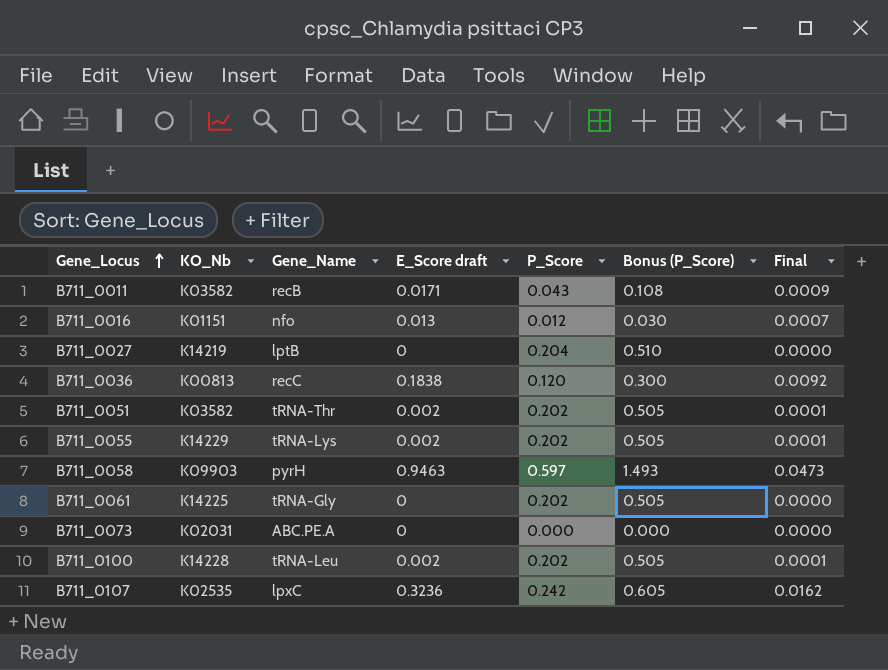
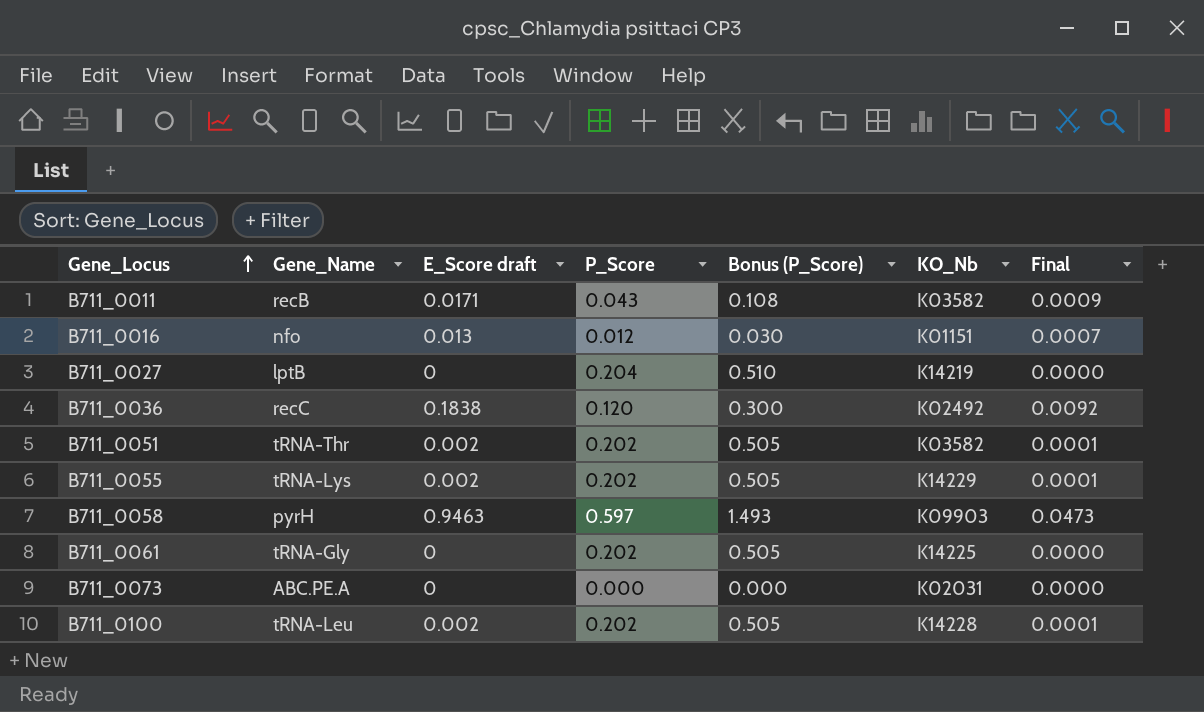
column KO_Nb | position: 2 -> 6
row B711_0107: K02535 | lpxC | 0.3236 | 0.242 | 0.605 | 0.0162 -> none
B711_0036 | KO_Nb: K00813 -> K02492

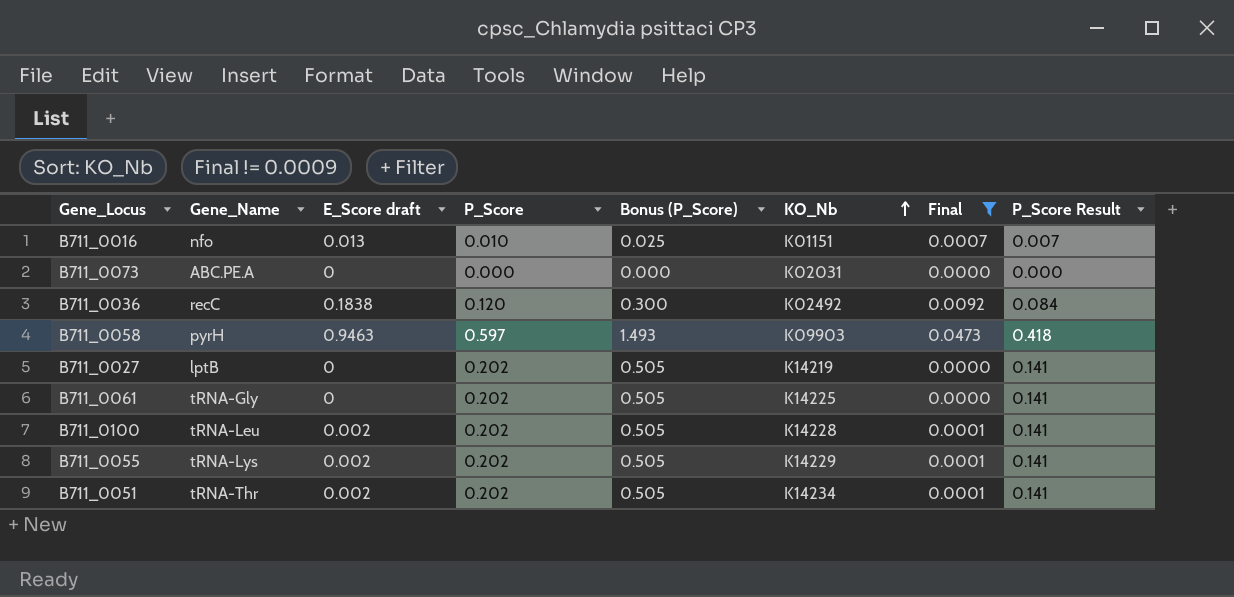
filter: none -> Final != 0.0009
row order: Gene_Locus ascending -> KO_Nb ascending
column P_Score Result | formula: none -> [P_Score] * 0.7
B711_0016 | P_Score: 0.012 -> 0.010
B711_0016 | Bonus (P_Score): 0.030 -> 0.025
B711_0027 | P_Score: 0.204 -> 0.202
B711_0027 | Bonus (P_Score): 0.510 -> 0.505
B711_0051 | KO_Nb: K03582 -> K14234

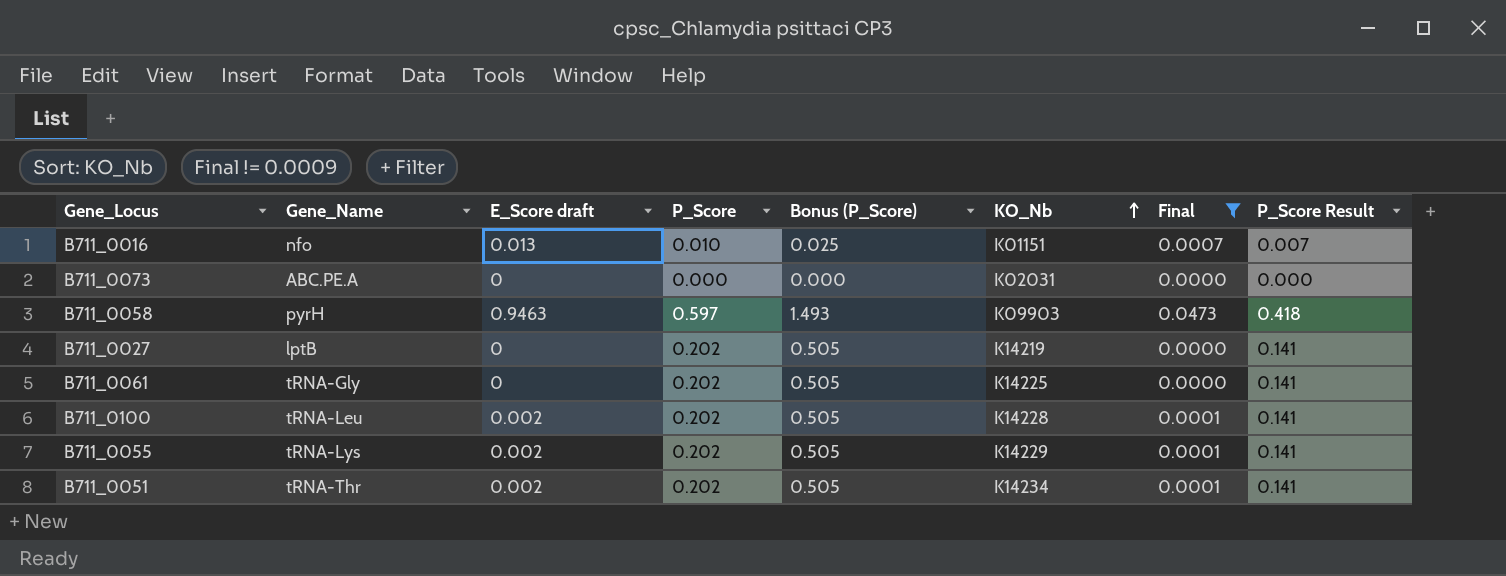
row B711_0036: recC | 0.1838 | 0.120 | 0.300 | K02492 | 0.0092 | 0.084 -> none

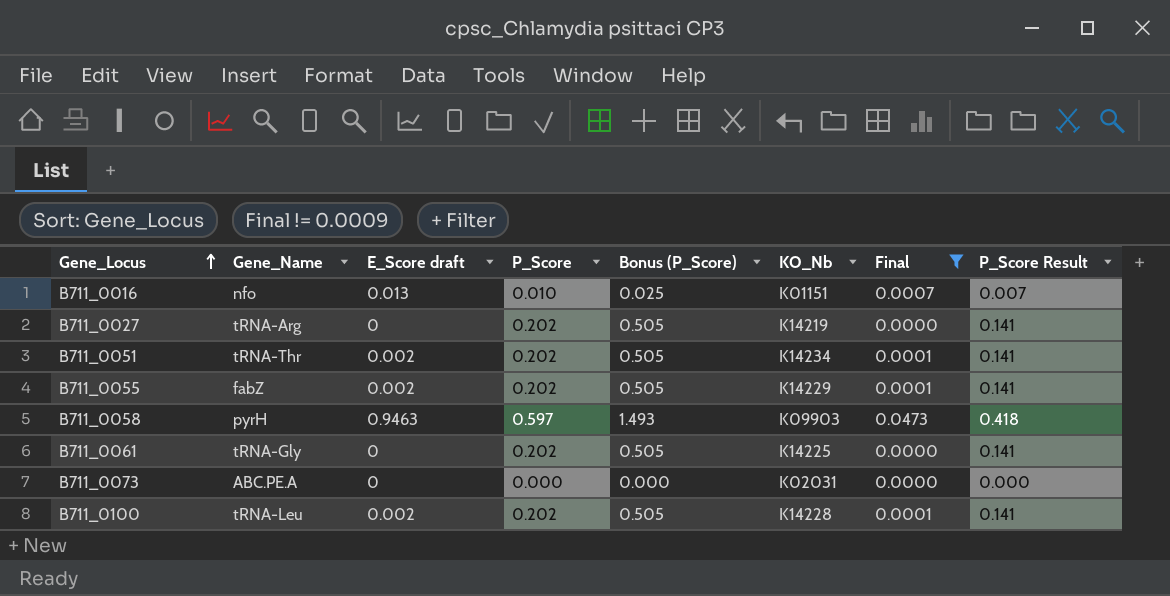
row order: KO_Nb ascending -> Gene_Locus ascending
B711_0027 | Gene_Name: lptB -> tRNA-Arg
B711_0055 | Gene_Name: tRNA-Lys -> fabZ

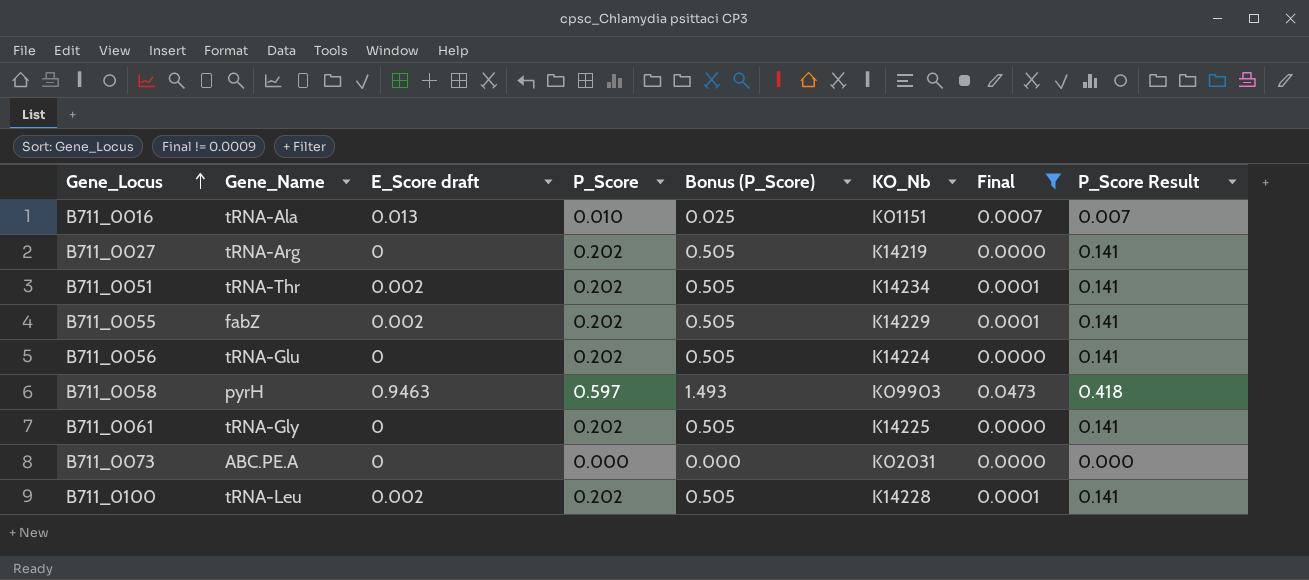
B711_0016 | Gene_Name: nfo -> tRNA-Ala
row B711_0056: none -> tRNA-Glu | 0 | 0.202 | 0.505 | K14224 | 0.0000 | 0.141

